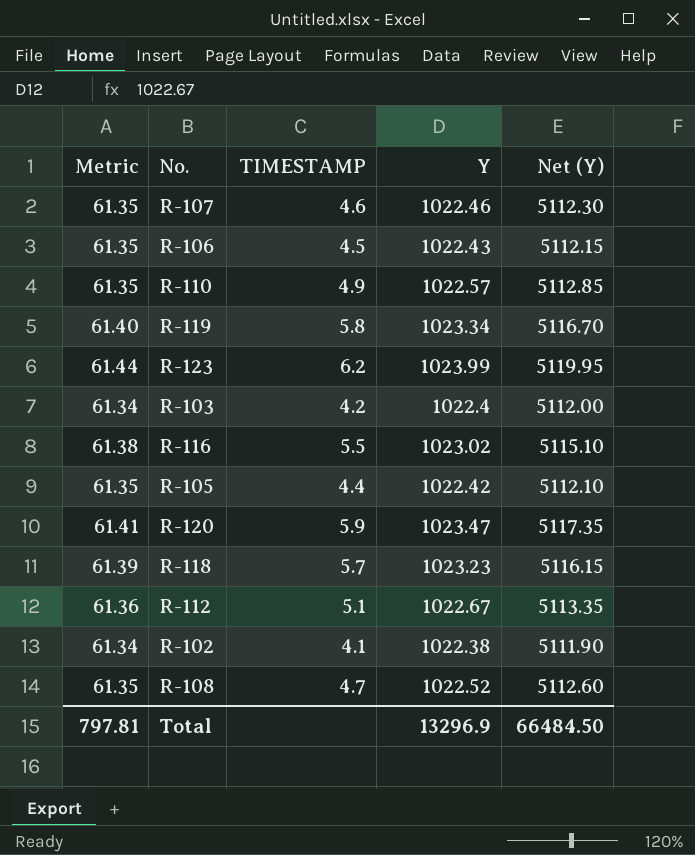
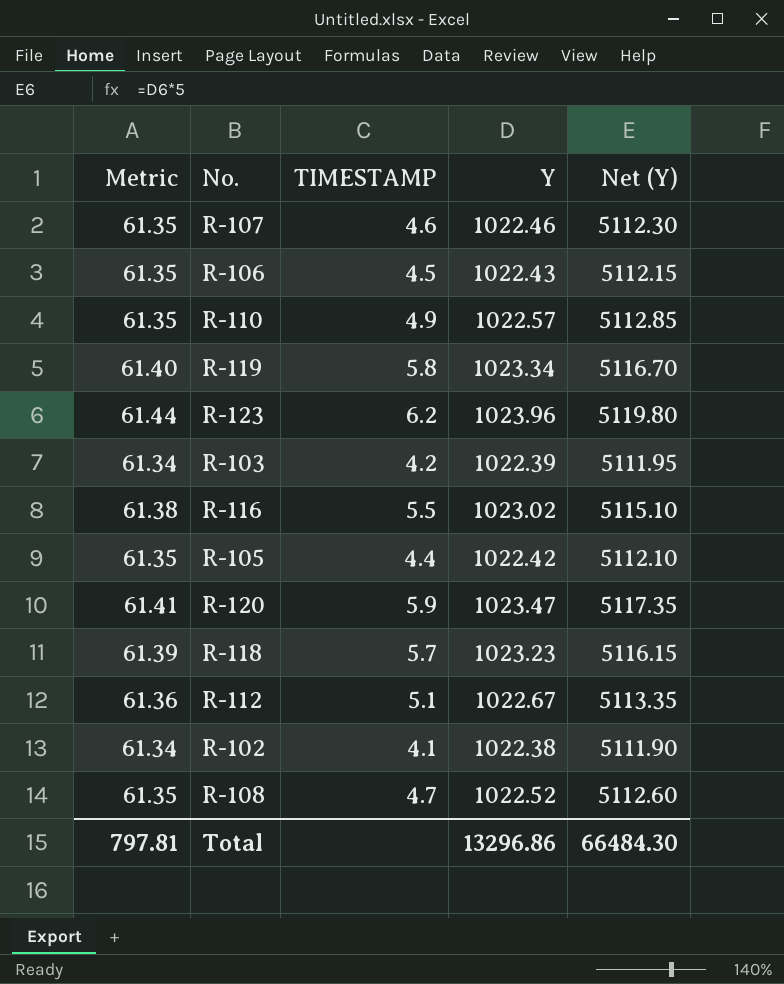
R-123 | Y: 1023.99 -> 1023.96
R-123 | Net (Y): 5119.95 -> 5119.80
R-103 | Y: 1022.4 -> 1022.39
R-103 | Net (Y): 5112.00 -> 5111.95
Total | Y: 13296.9 -> 13296.86
Total | Net (Y): 66484.50 -> 66484.30

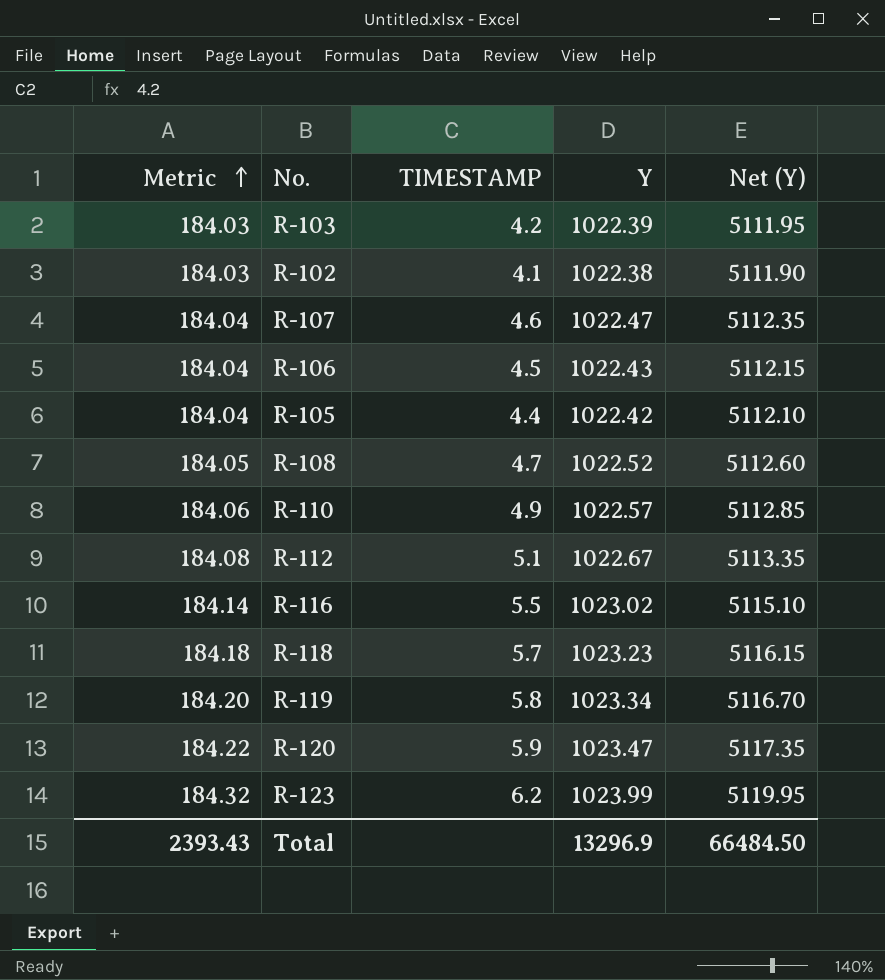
row order: none -> Metric ascending
column Metric | formula: [Y] * 0.06 -> [Y] * 0.18
R-107 | Y: 1022.46 -> 1022.47
R-107 | Net (Y): 5112.30 -> 5112.35
R-123 | Y: 1023.96 -> 1023.99
R-123 | Net (Y): 5119.80 -> 5119.95
Total | Metric: 797.81 -> 2393.43
Total | Y: 13296.86 -> 13296.9
Total | Net (Y): 66484.30 -> 66484.50

